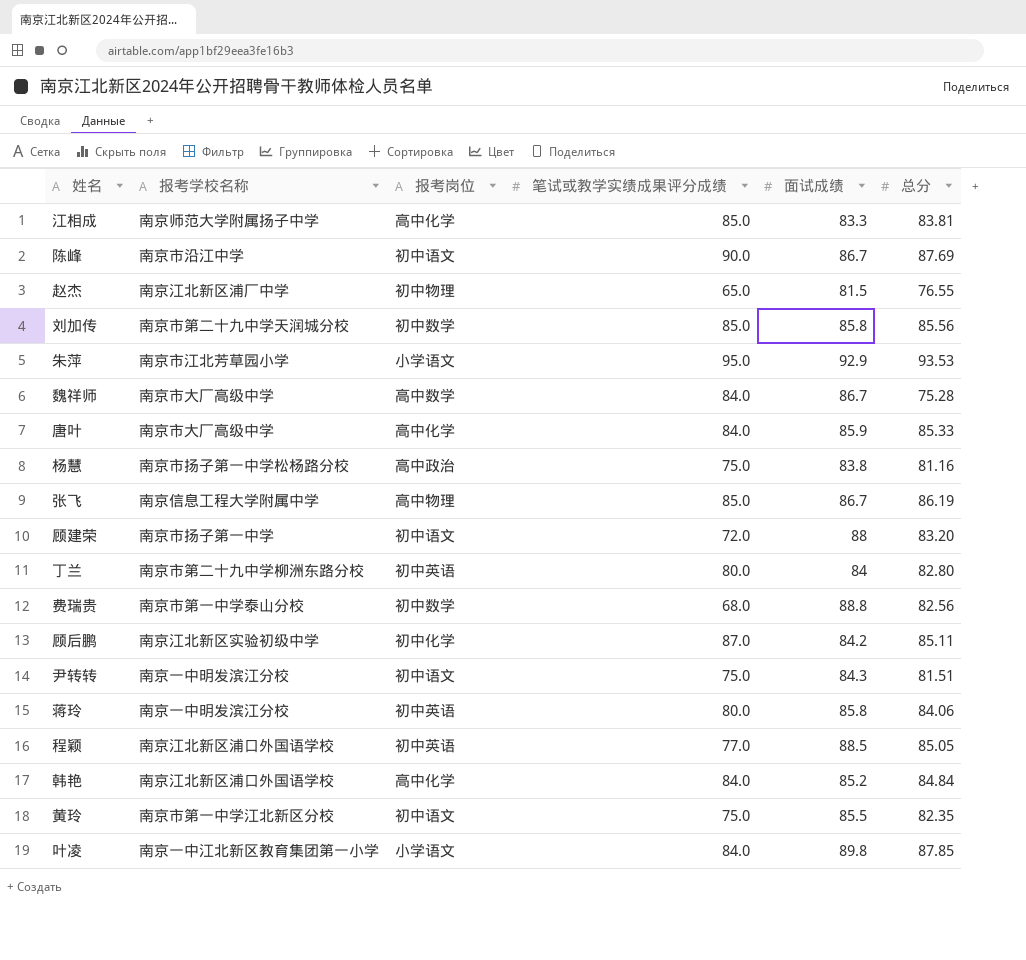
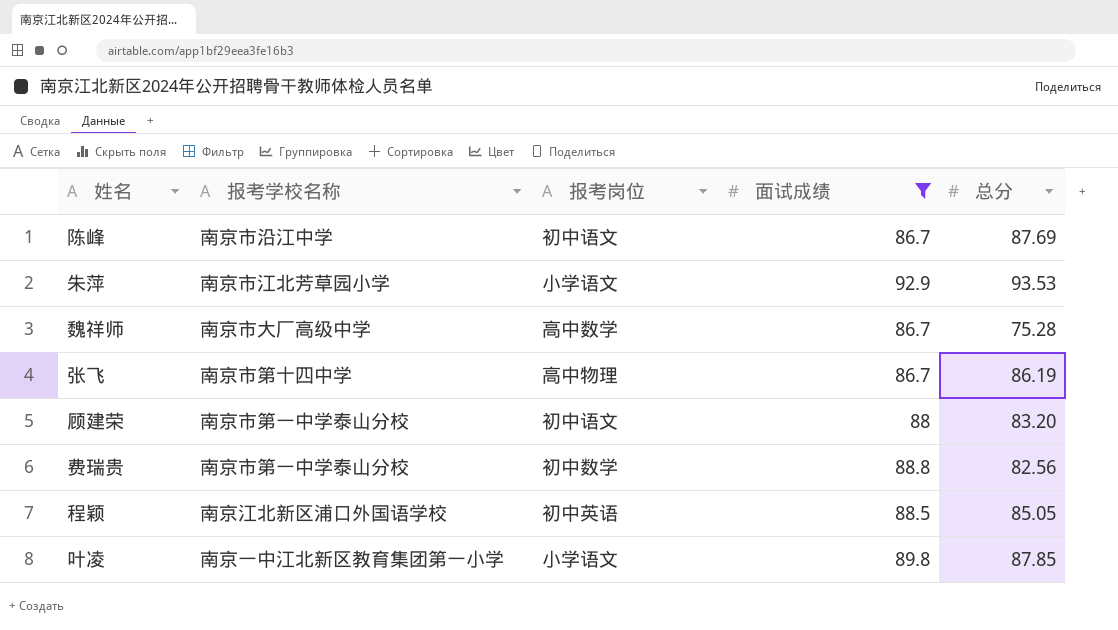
filter: none -> 面试成绩 >= 86.7
column 笔试或教学实绩成果评分成绩 | position: 4 -> none
张飞 | 报考学校名称: 南京信息工程大学附属中学 -> 南京市第十四中学
顾建荣 | 报考学校名称: 南京市扬子第一中学 -> 南京市第一中学泰山分校

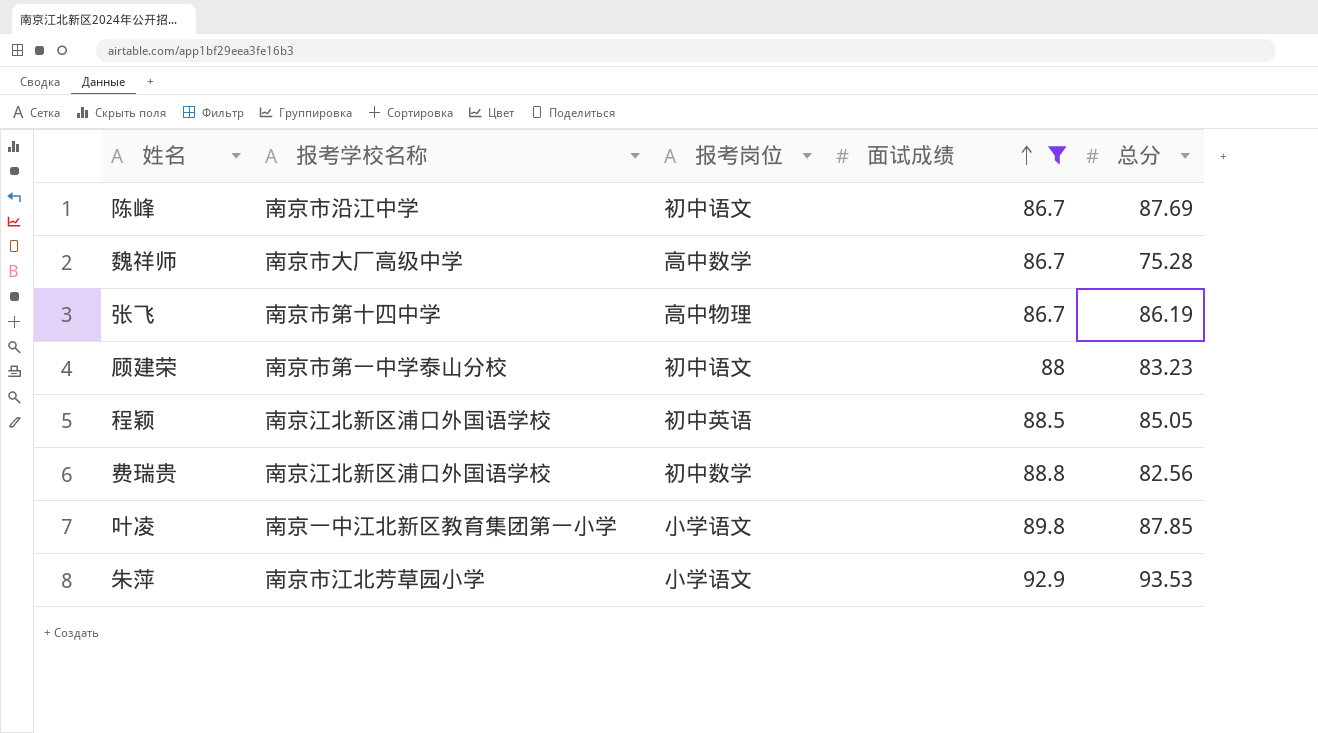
row order: none -> 面试成绩 ascending
顾建荣 | 总分: 83.20 -> 83.23
费瑞贵 | 报考学校名称: 南京市第一中学泰山分校 -> 南京江北新区浦口外国语学校

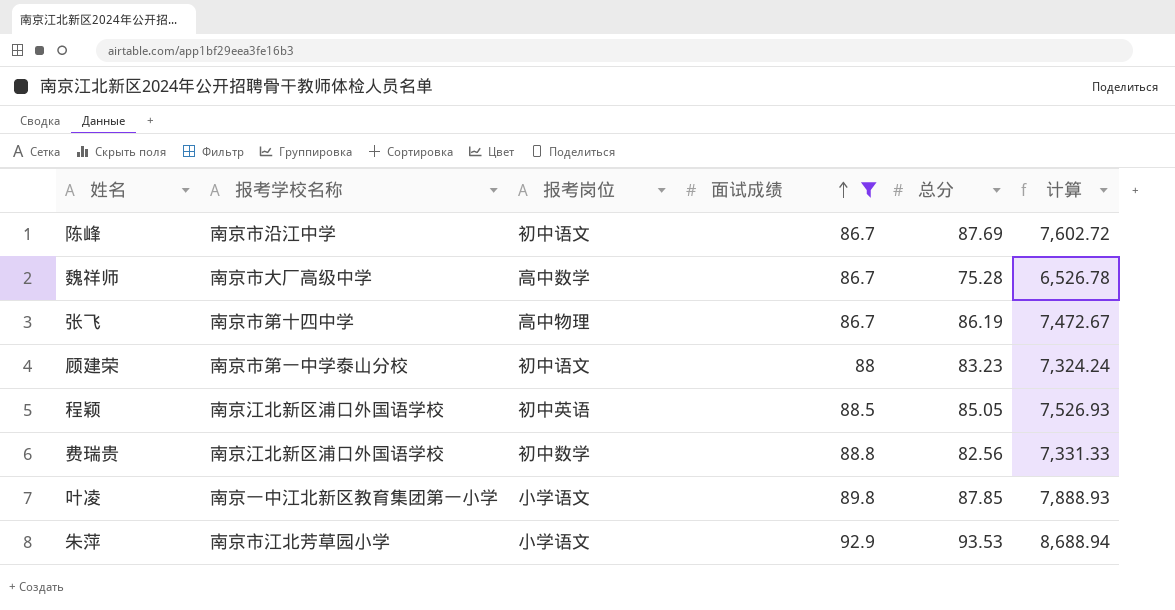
column 计算 | formula: none -> [面试成绩] * [总分]

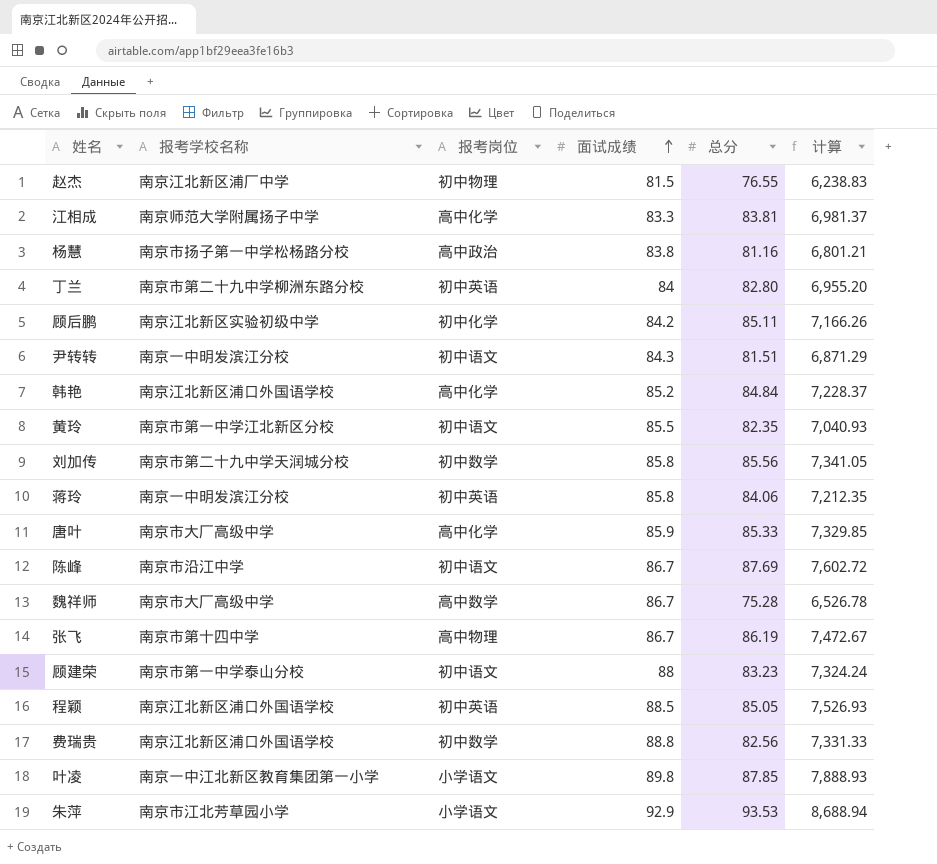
filter: 面试成绩 >= 86.7 -> none

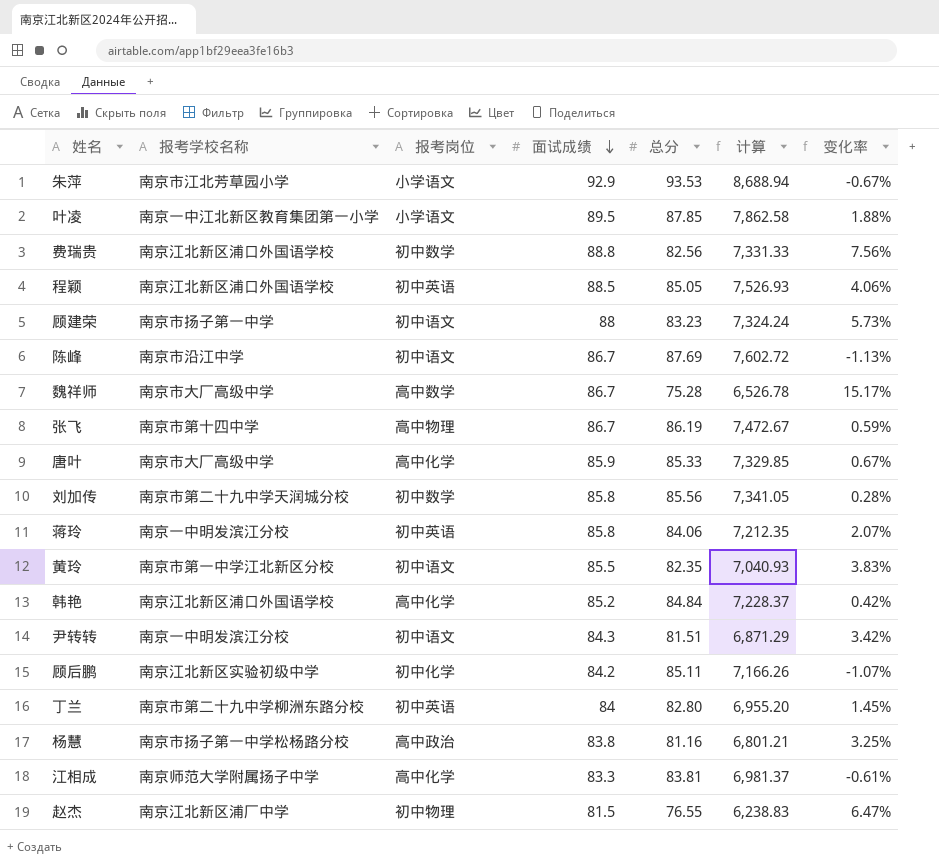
row order: 面试成绩 ascending -> 面试成绩 descending
column 变化率 | formula: none -> ([面试成绩] - [总分]) / [总分]
叶凌 | 面试成绩: 89.8 -> 89.5
叶凌 | 计算: 7,888.93 -> 7,862.58
顾建荣 | 报考学校名称: 南京市第一中学泰山分校 -> 南京市扬子第一中学

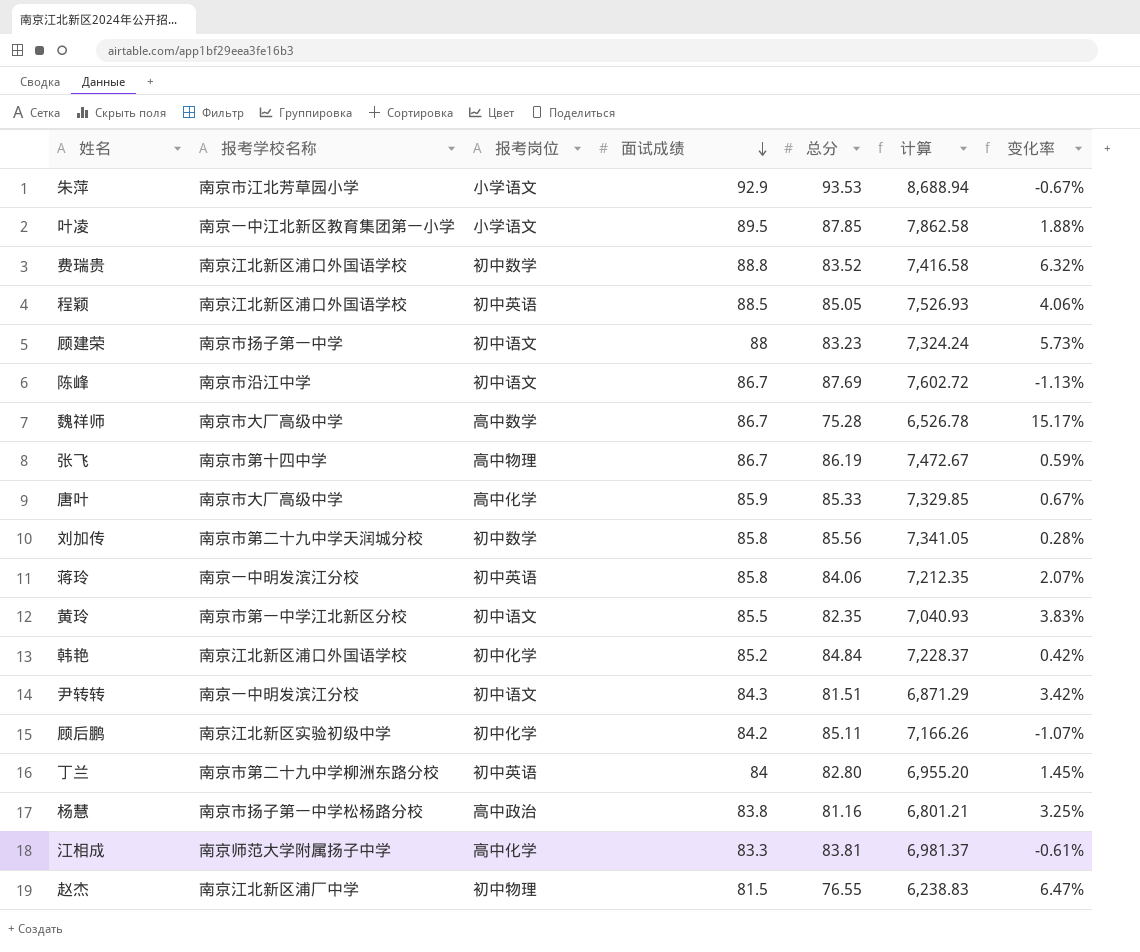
费瑞贵 | 总分: 82.56 -> 83.52
费瑞贵 | 计算: 7,331.33 -> 7,416.58
费瑞贵 | 变化率: 7.56% -> 6.32%
韩艳 | 报考岗位: 高中化学 -> 初中化学

